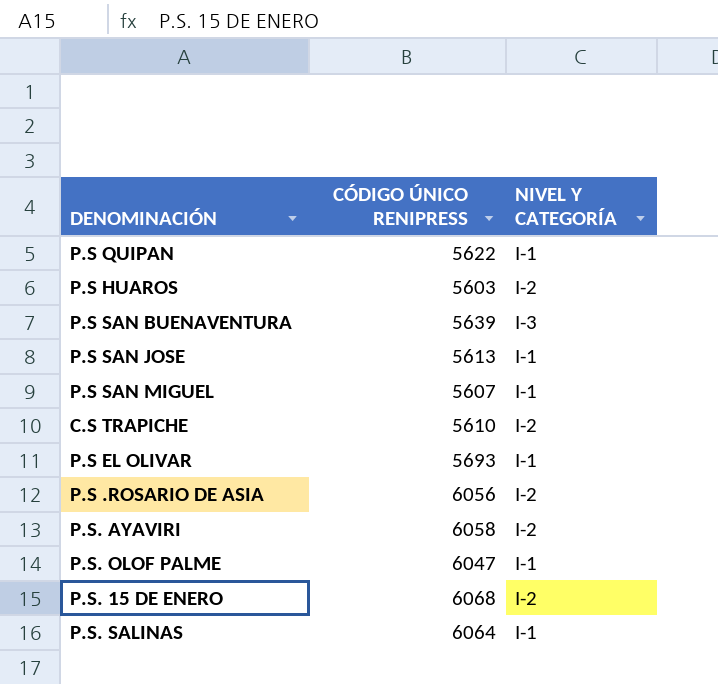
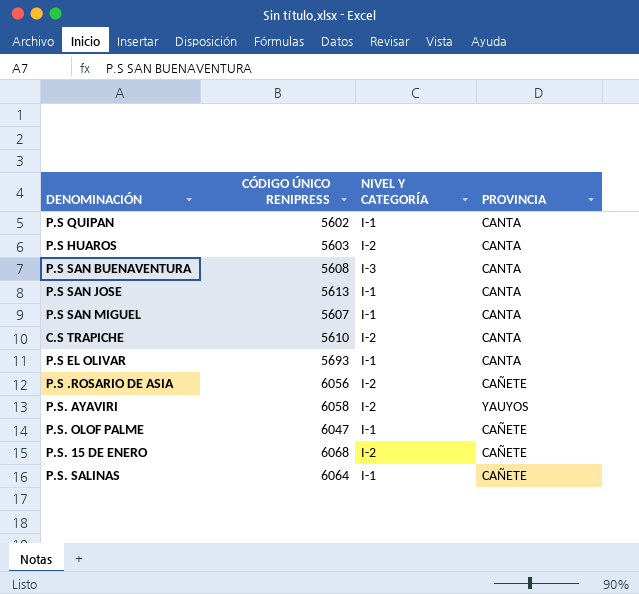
column PROVINCIA | position: none -> 4
P.S QUIPAN | CÓDIGO ÚNICO RENIPRESS: 5622 -> 5602
P.S SAN BUENAVENTURA | CÓDIGO ÚNICO RENIPRESS: 5639 -> 5608

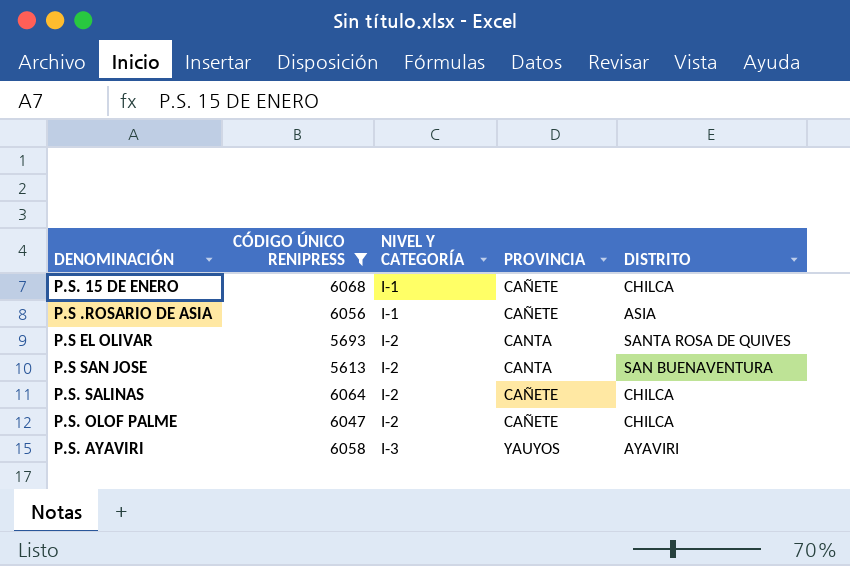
filter: none -> CÓDIGO ÚNICO RENIPRESS >= 5613
row order: none -> NIVEL Y CATEGORÍA ascending
column DISTRITO | position: none -> 5
P.S. 15 DE ENERO | NIVEL Y CATEGORÍA: I-2 -> I-1
P.S .ROSARIO DE ASIA | NIVEL Y CATEGORÍA: I-2 -> I-1
P.S EL OLIVAR | NIVEL Y CATEGORÍA: I-1 -> I-2
P.S SAN JOSE | NIVEL Y CATEGORÍA: I-1 -> I-2
P.S. SALINAS | NIVEL Y CATEGORÍA: I-1 -> I-2
P.S. OLOF PALME | NIVEL Y CATEGORÍA: I-1 -> I-2
P.S. AYAVIRI | NIVEL Y CATEGORÍA: I-2 -> I-3

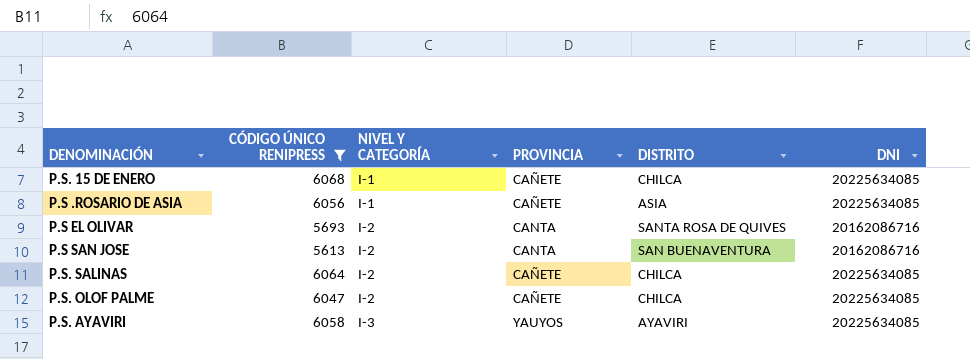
column DNI | position: none -> 6

